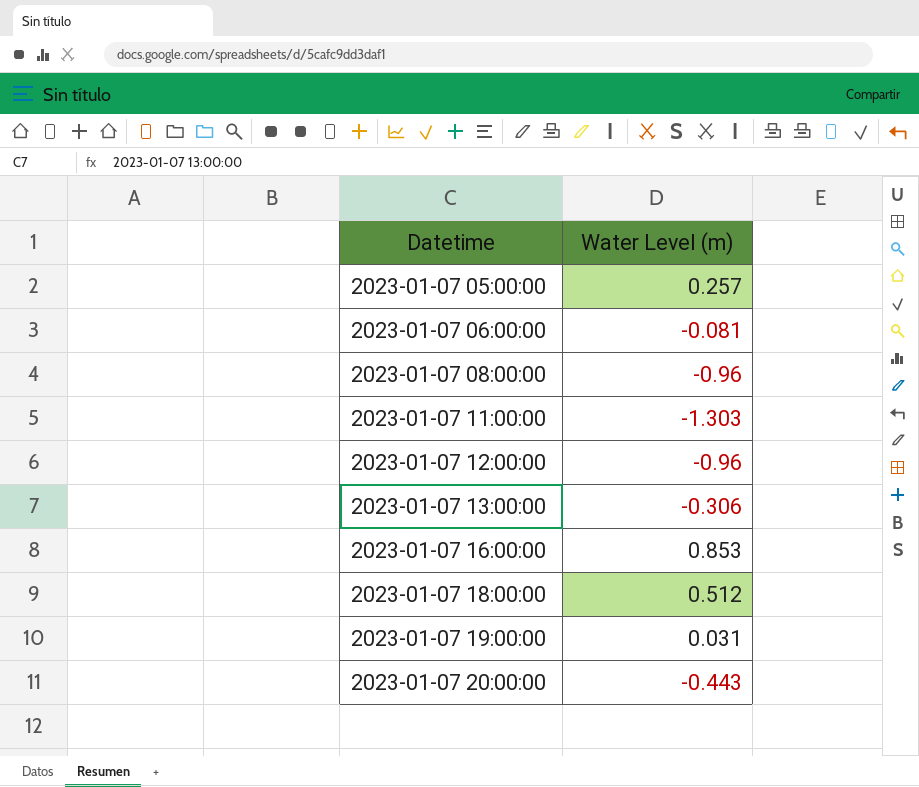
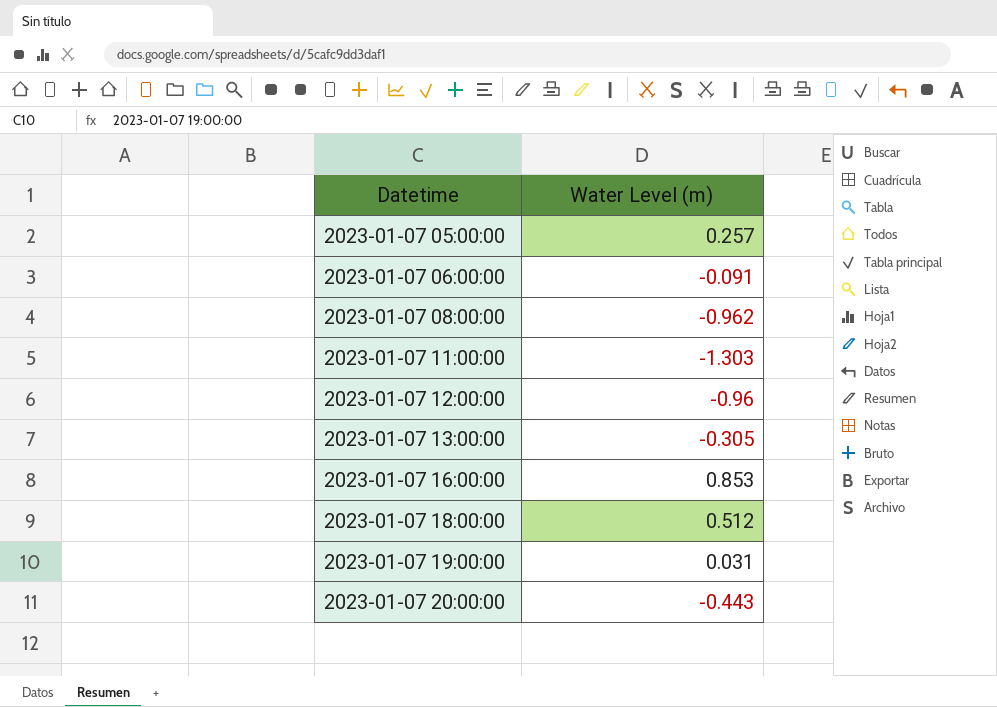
2023-01-07 06:00:00 | Water Level (m): -0.081 -> -0.091
2023-01-07 08:00:00 | Water Level (m): -0.96 -> -0.962
2023-01-07 13:00:00 | Water Level (m): -0.306 -> -0.305

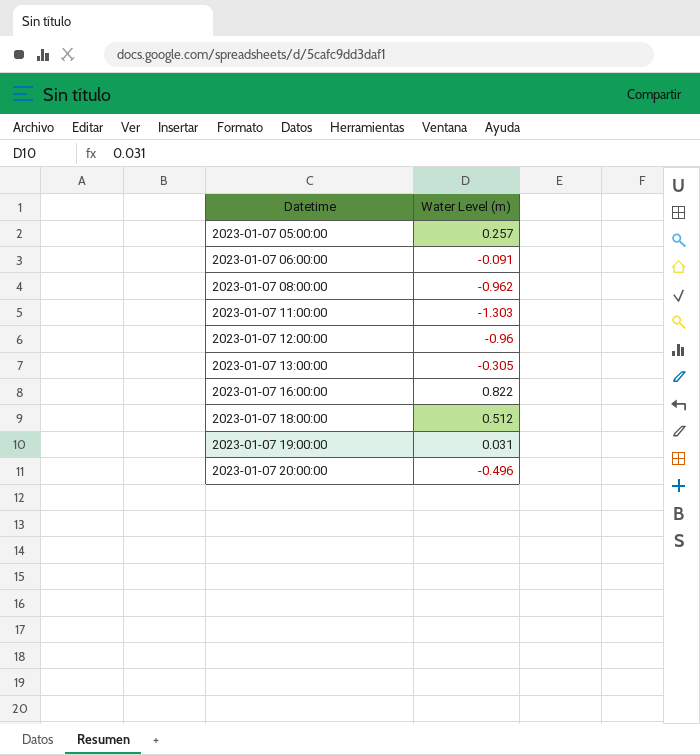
2023-01-07 16:00:00 | Water Level (m): 0.853 -> 0.822
2023-01-07 20:00:00 | Water Level (m): -0.443 -> -0.496

